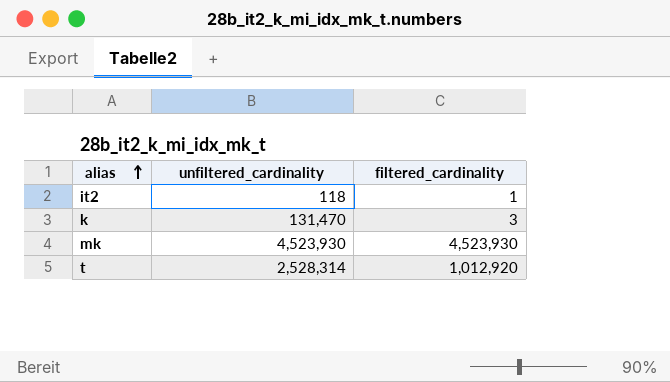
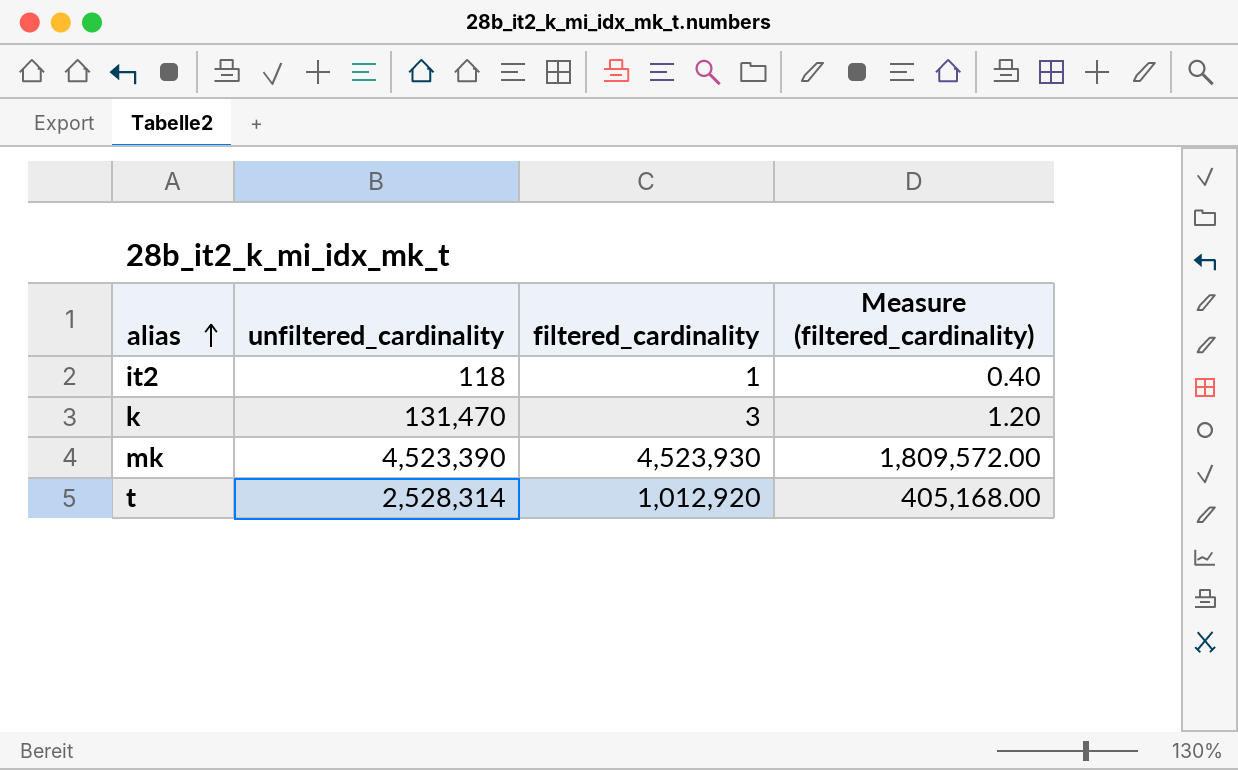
column Measure (filtered_cardinality) | formula: none -> [filtered_cardinality] * 0.4
mk | unfiltered_cardinality: 4,523,930 -> 4,523,390

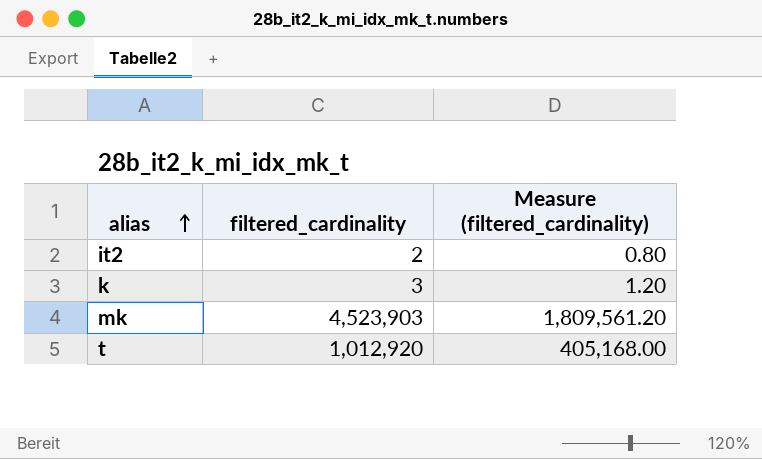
column unfiltered_cardinality | position: 2 -> none
it2 | filtered_cardinality: 1 -> 2
it2 | Measure (filtered_cardinality): 0.40 -> 0.80
mk | filtered_cardinality: 4,523,930 -> 4,523,903
mk | Measure (filtered_cardinality): 1,809,572.00 -> 1,809,561.20

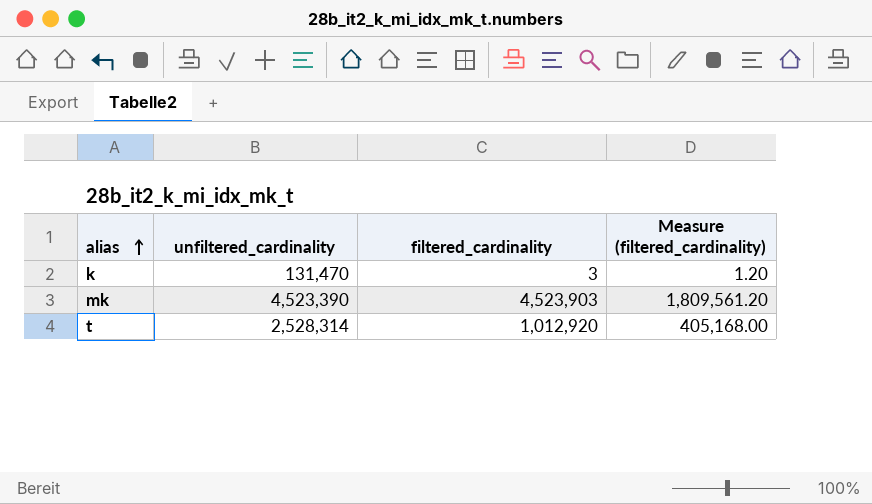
column unfiltered_cardinality | position: none -> 2
row it2: 2 | 0.80 -> none

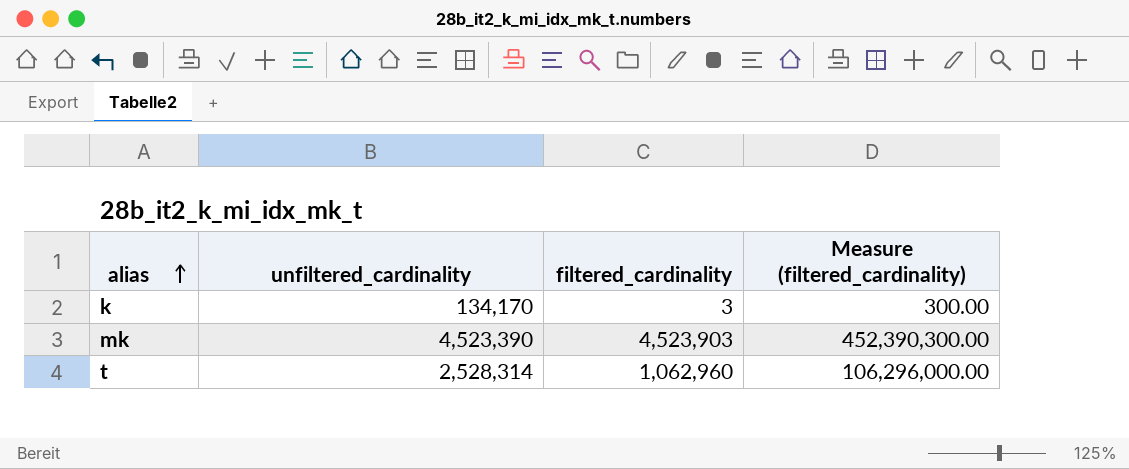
column Measure (filtered_cardinality) | formula: [filtered_cardinality] * 0.4 -> [filtered_cardinality] * 100
k | unfiltered_cardinality: 131,470 -> 134,170
t | filtered_cardinality: 1,012,920 -> 1,062,960

